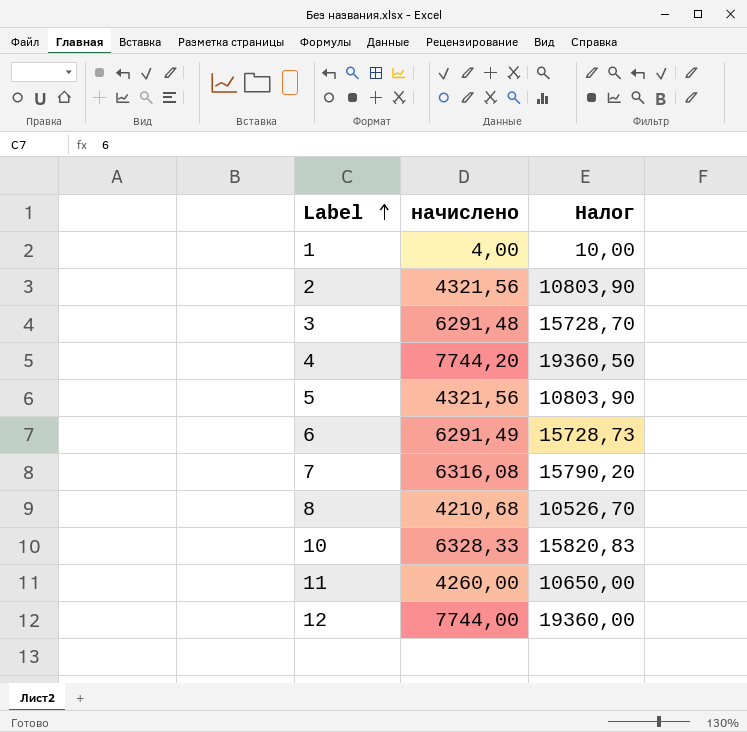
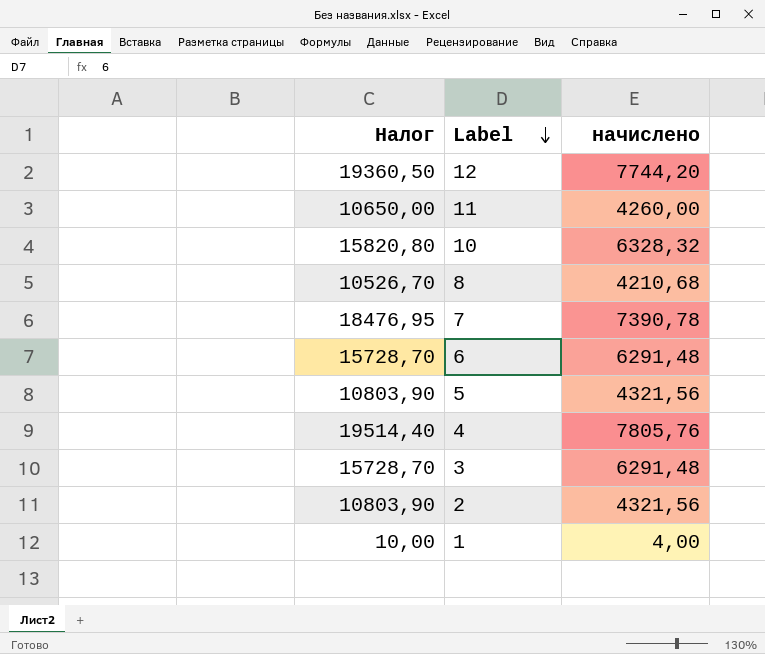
row order: Label ascending -> Label descending
column Налог | position: 3 -> 1
12 | Налог: 19360,00 -> 19360,50
12 | начислено: 7744,00 -> 7744,20
10 | Налог: 15820,83 -> 15820,80
10 | начислено: 6328,33 -> 6328,32
7 | Налог: 15790,20 -> 18476,95
7 | начислено: 6316,08 -> 7390,78
6 | Налог: 15728,73 -> 15728,70
6 | начислено: 6291,49 -> 6291,48
4 | Налог: 19360,50 -> 19514,40
4 | начислено: 7744,20 -> 7805,76

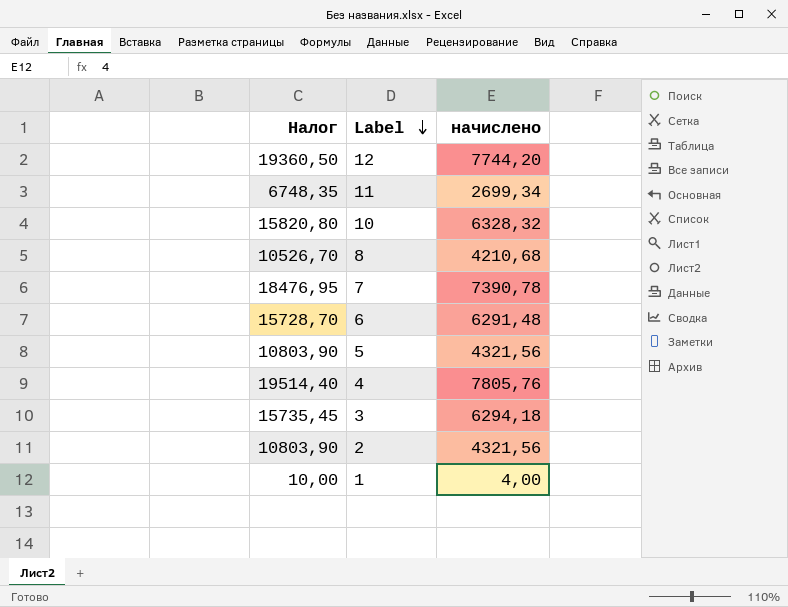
11 | Налог: 10650,00 -> 6748,35
11 | начислено: 4260,00 -> 2699,34
3 | Налог: 15728,70 -> 15735,45
3 | начислено: 6291,48 -> 6294,18

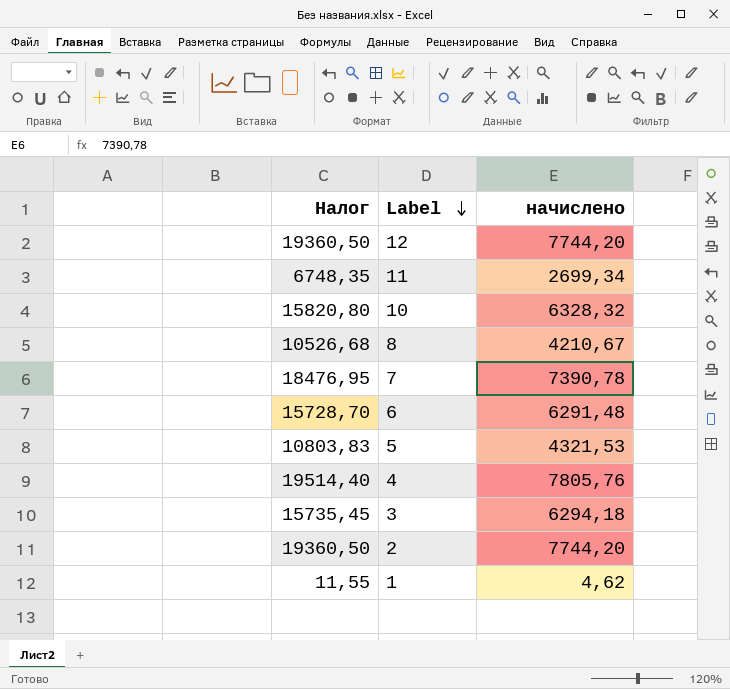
8 | Налог: 10526,70 -> 10526,68
8 | начислено: 4210,68 -> 4210,67
5 | Налог: 10803,90 -> 10803,83
5 | начислено: 4321,56 -> 4321,53
2 | Налог: 10803,90 -> 19360,50
2 | начислено: 4321,56 -> 7744,20
1 | Налог: 10,00 -> 11,55
1 | начислено: 4,00 -> 4,62

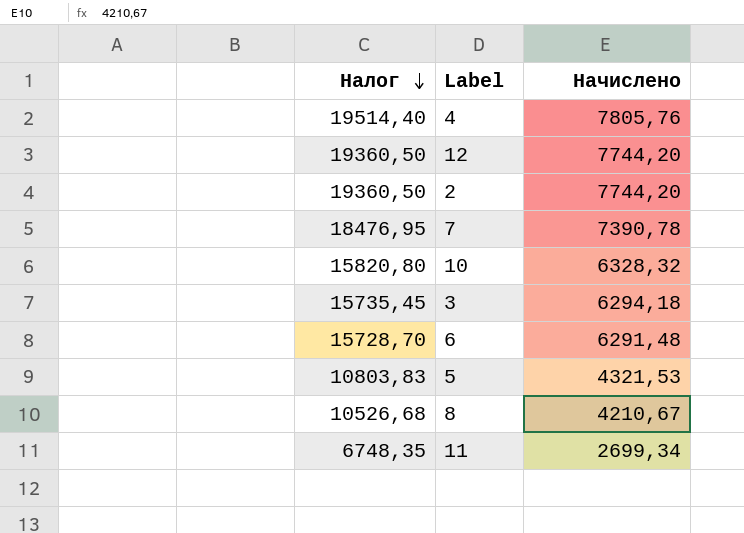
row order: Label descending -> Налог descending
column name: начислено -> Начислено
row 1: 11,55 | 4,62 -> none

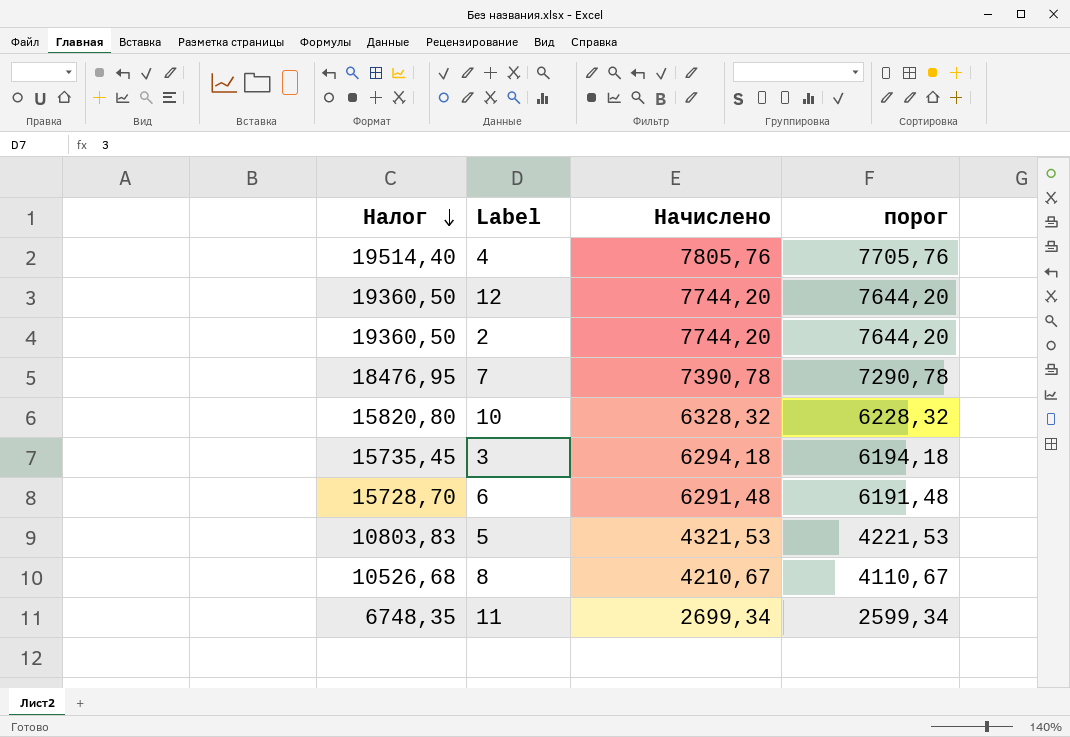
column порог | formula: none -> [Начислено] - 100

